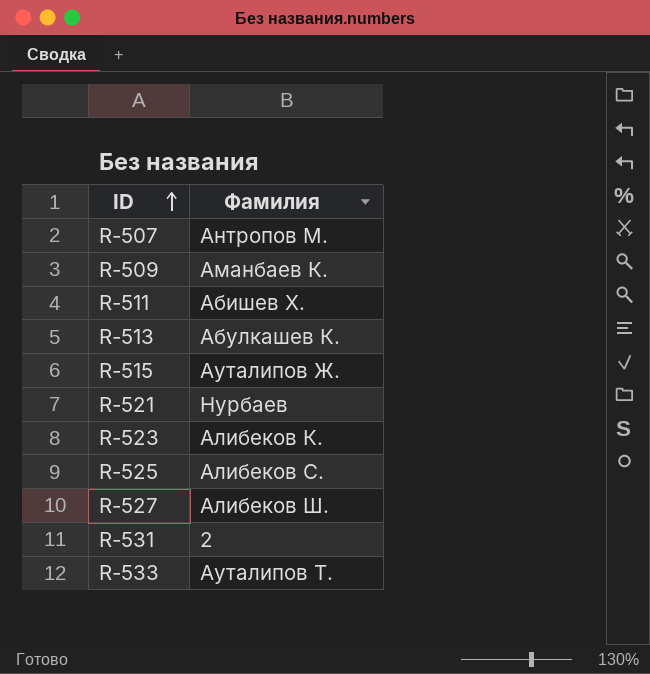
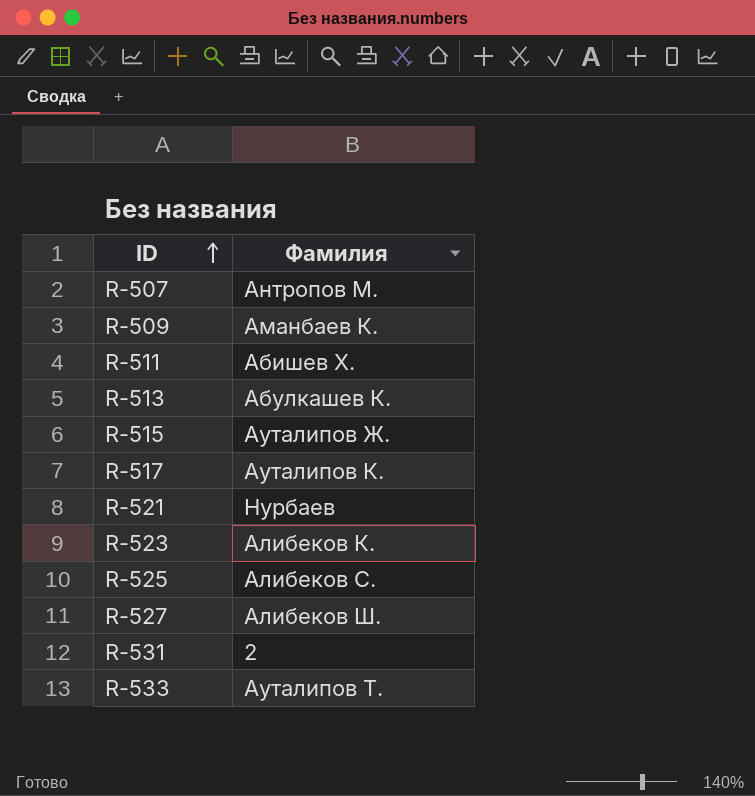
row R-517: none -> Ауталипов К.

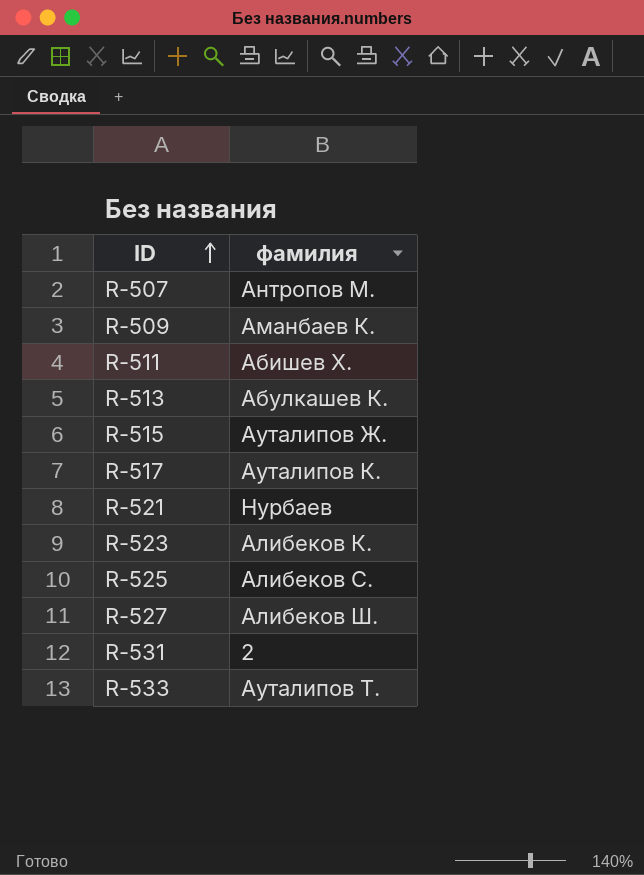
column name: Фамилия -> фамилия

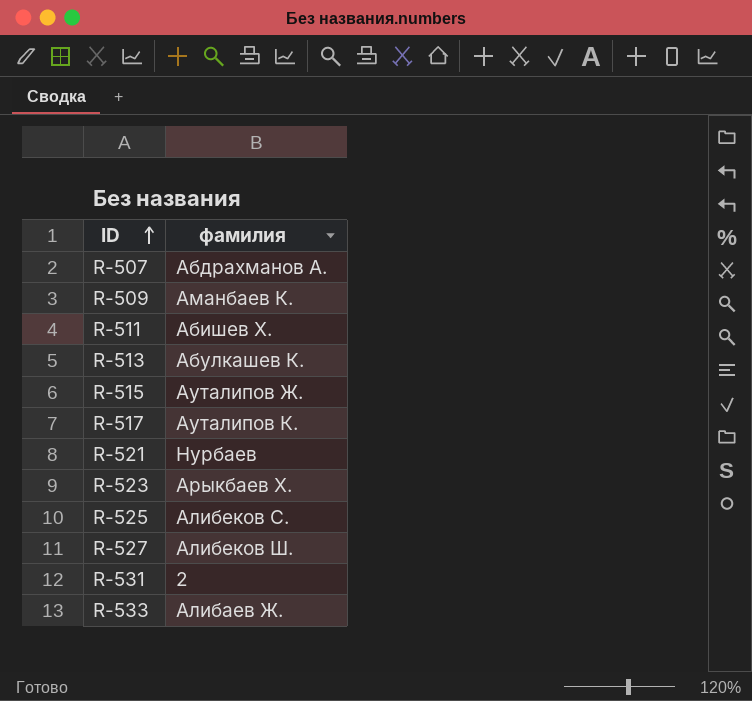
R-507 | фамилия: Антропов М. -> Абдрахманов А.
R-523 | фамилия: Алибеков К. -> Арыкбаев Х.
R-533 | фамилия: Ауталипов Т. -> Алибаев Ж.

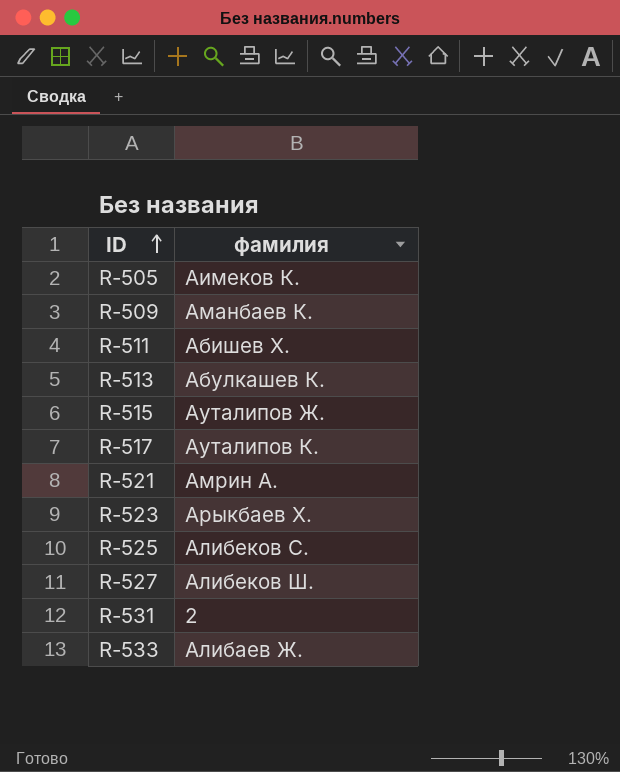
row R-507: Абдрахманов А. -> none
row R-505: none -> Аимеков К.
R-521 | фамилия: Нурбаев -> Амрин А.

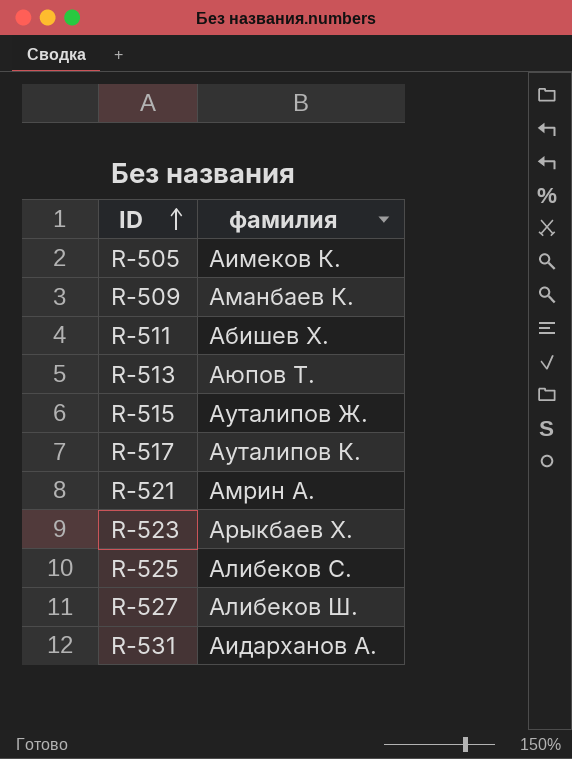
row R-533: Алибаев Ж. -> none
R-513 | фамилия: Абулкашев К. -> Аюпов Т.
R-531 | фамилия: 2 -> Аидарханов А.

